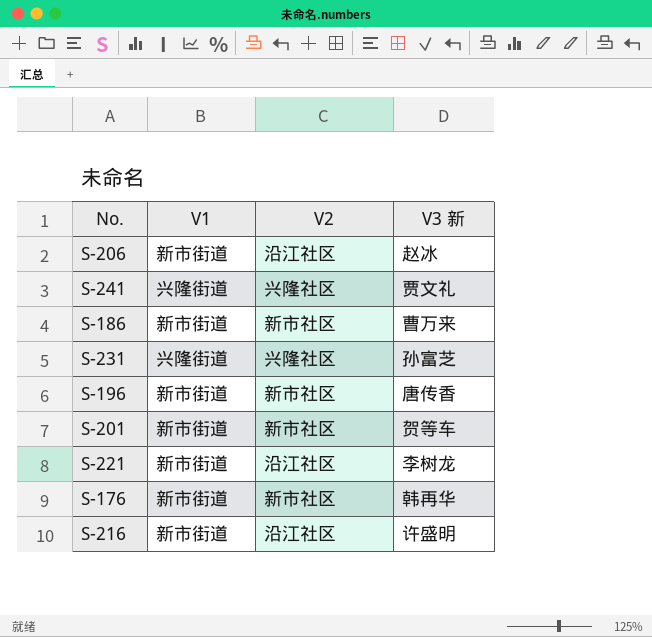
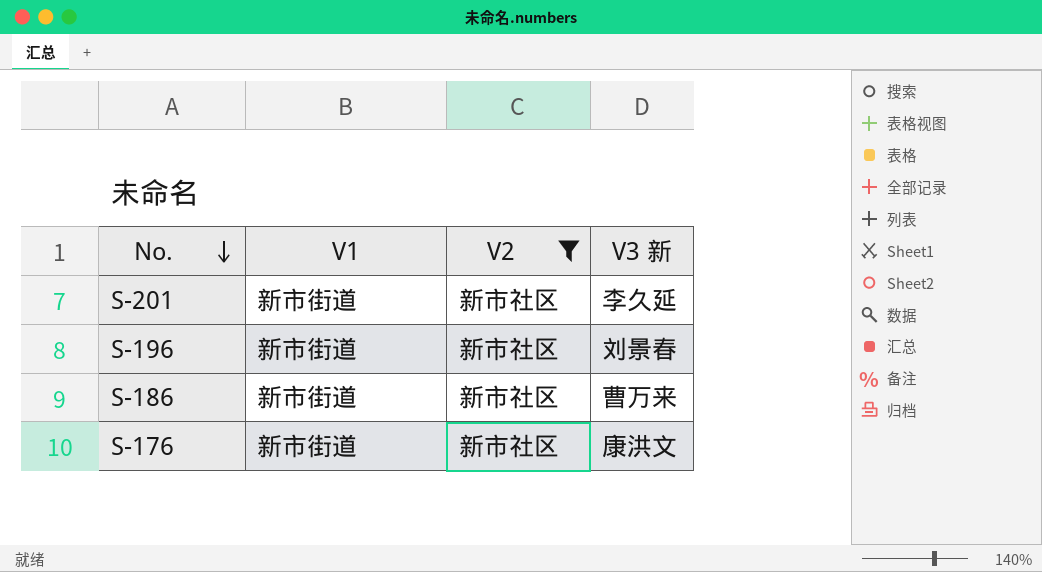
filter: none -> V2 = 新市社区
row order: none -> No. descending
S-201 | V3 新: 贺等车 -> 李久延
S-196 | V3 新: 唐传香 -> 刘景春
S-176 | V3 新: 韩再华 -> 康洪文

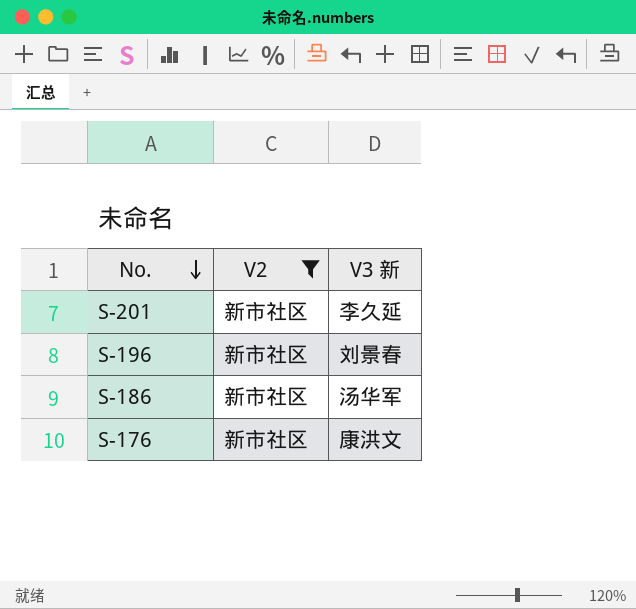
column V1 | position: 2 -> none
S-186 | V3 新: 曹万来 -> 汤华军

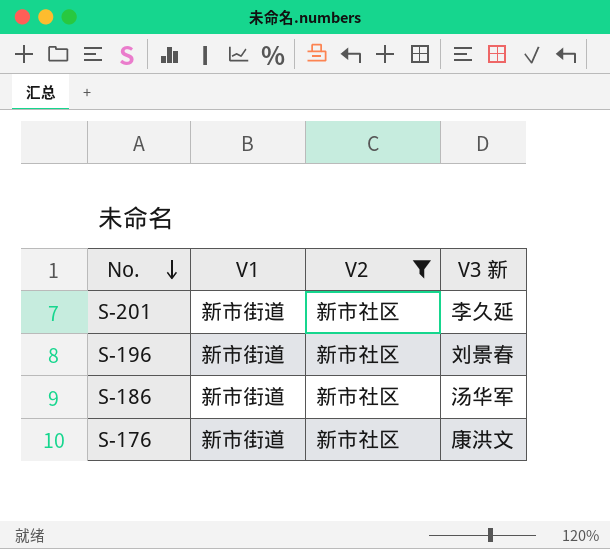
column V1 | position: none -> 2

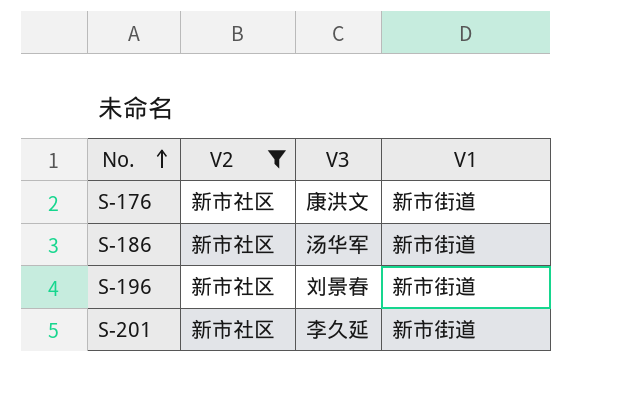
row order: No. descending -> No. ascending
column name: V3 新 -> V3
column V1 | position: 2 -> 4

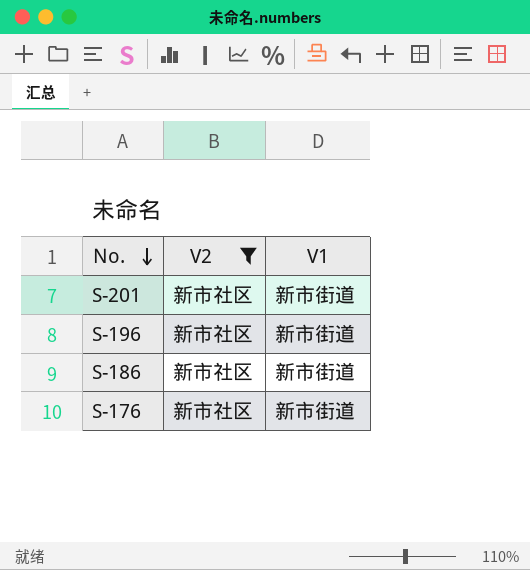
row order: No. ascending -> No. descending
column V3 | position: 3 -> none

